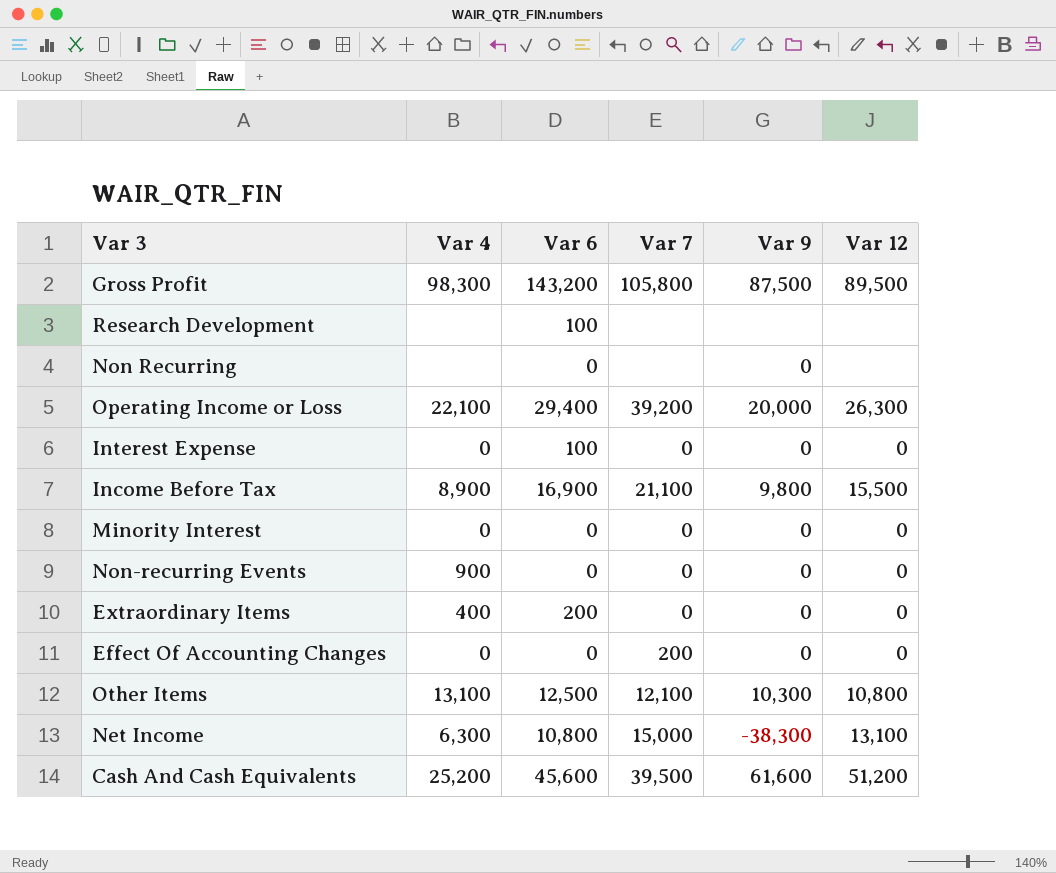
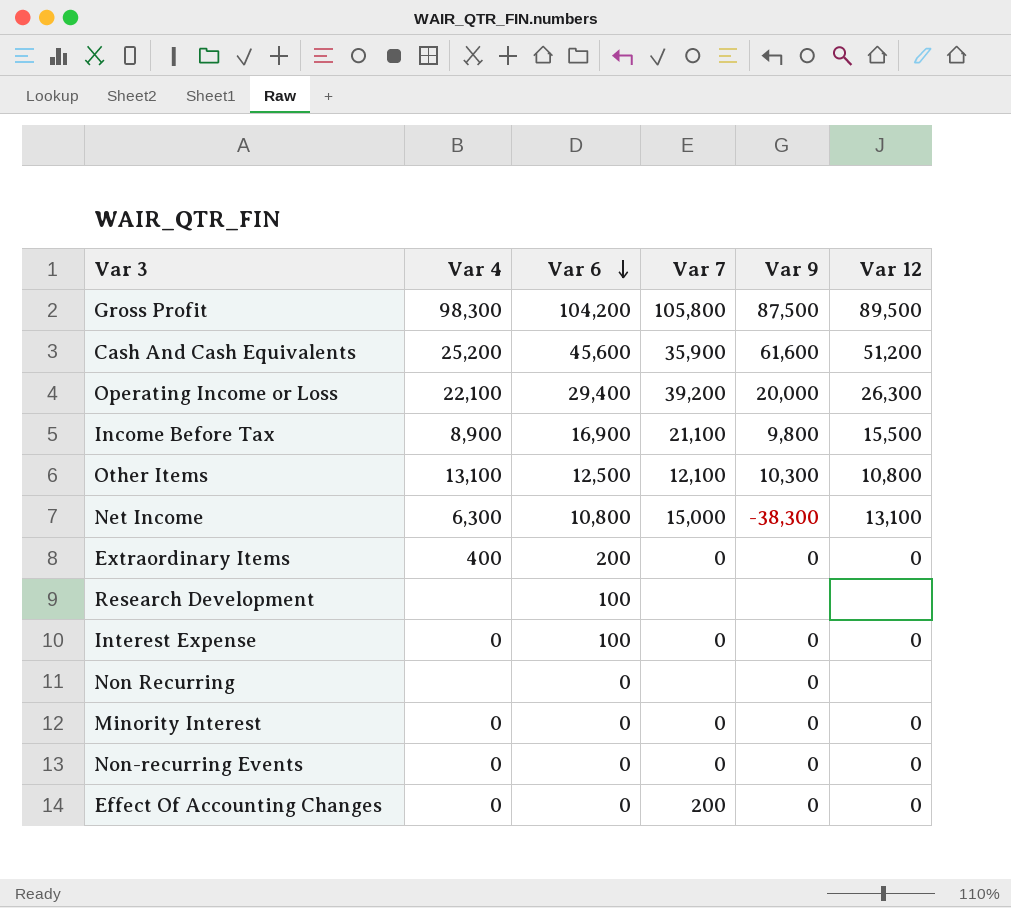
row order: none -> Var 6 descending
Gross Profit | Var 6: 143,200 -> 104,200
Cash And Cash Equivalents | Var 7: 39,500 -> 35,900
Non-recurring Events | Var 4: 900 -> 0

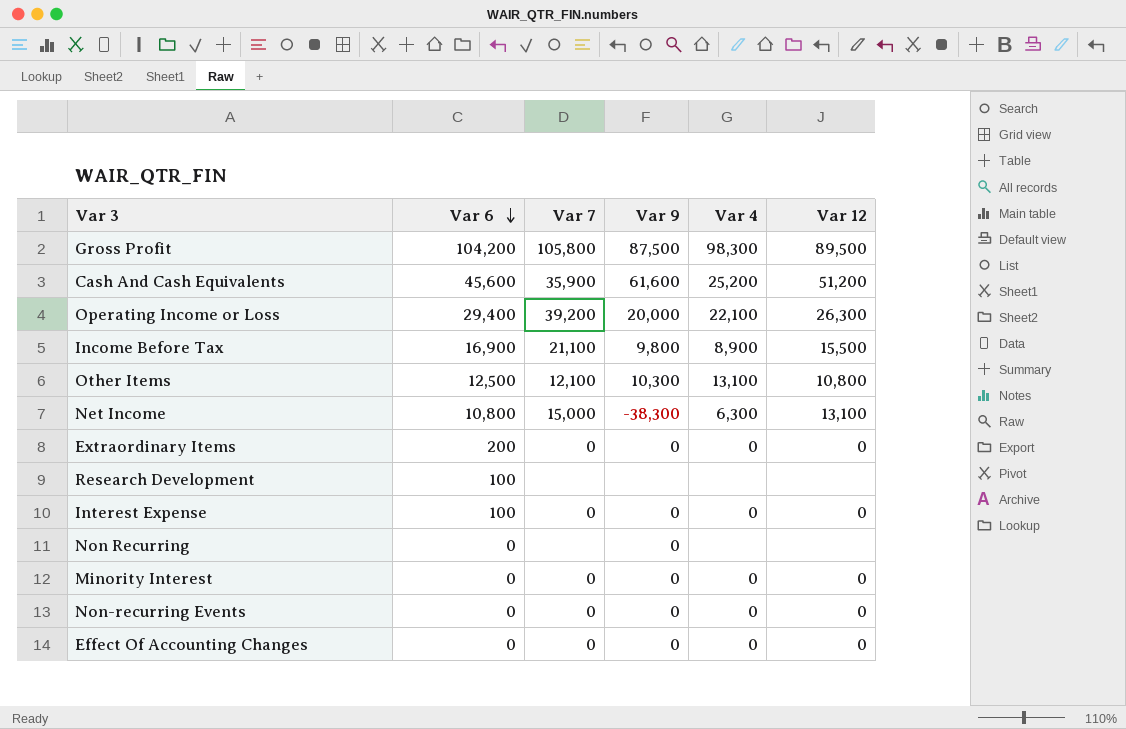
column Var 4 | position: 2 -> 5
Extraordinary Items | Var 4: 400 -> 0
Effect Of Accounting Changes | Var 7: 200 -> 0

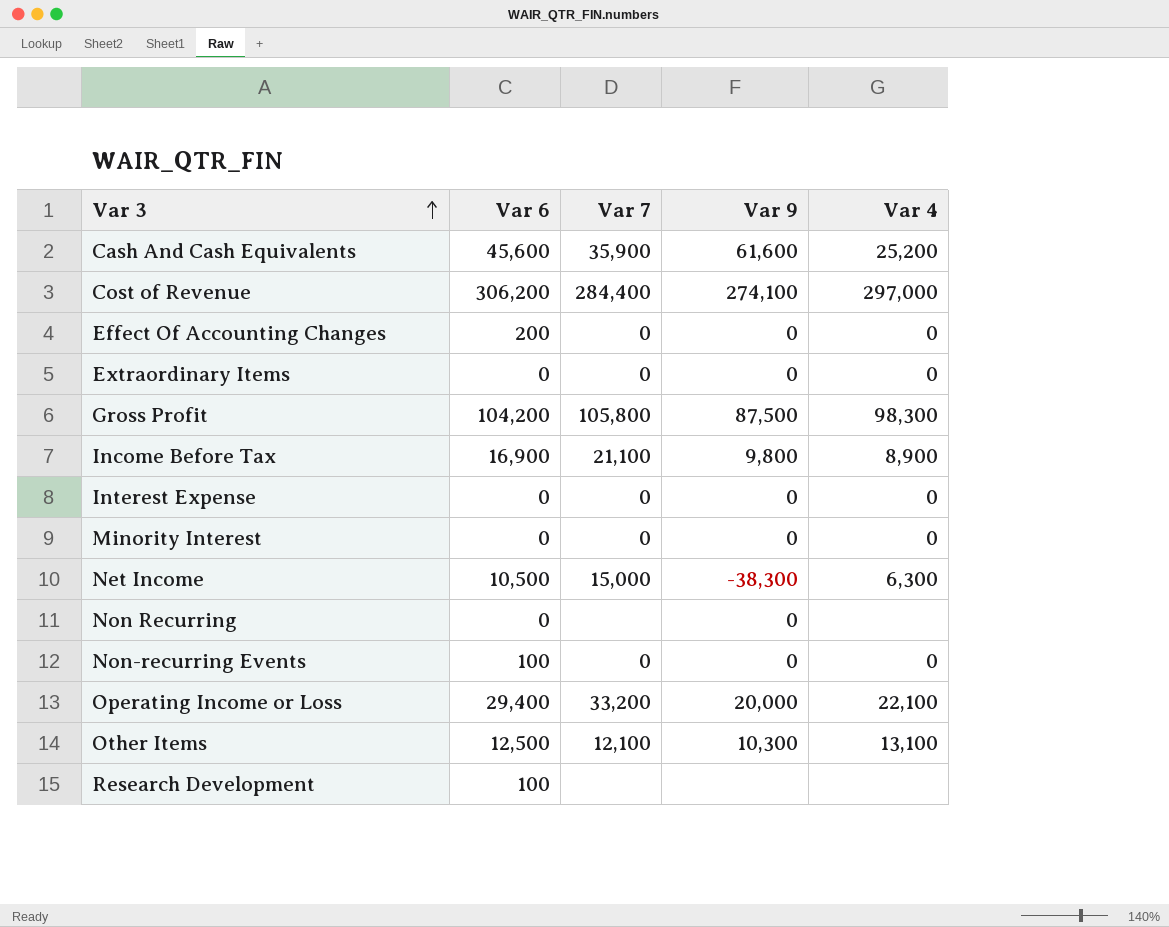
row order: Var 6 descending -> Var 3 ascending
column Var 12 | position: 6 -> none
row Cost of Revenue: none -> 306,200 | 284,400 | 274,100 | 297,000
Effect Of Accounting Changes | Var 6: 0 -> 200
Extraordinary Items | Var 6: 200 -> 0
Interest Expense | Var 6: 100 -> 0
Net Income | Var 6: 10,800 -> 10,500
Non-recurring Events | Var 6: 0 -> 100
Operating Income or Loss | Var 7: 39,200 -> 33,200

